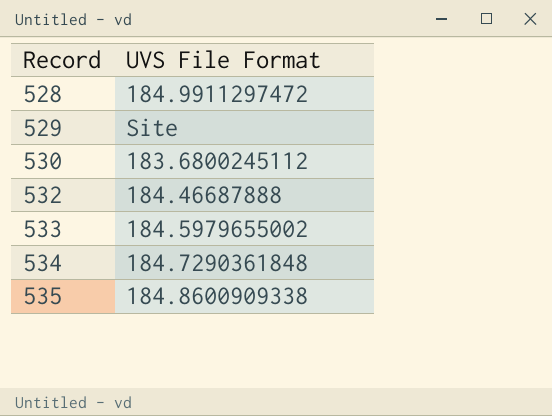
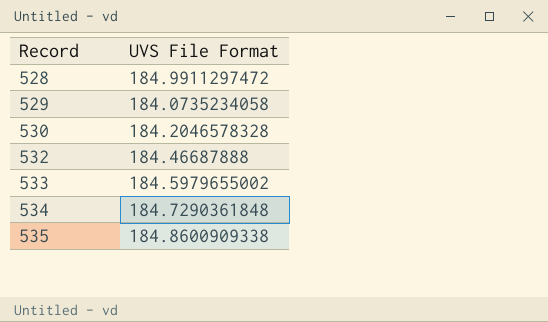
529 | UVS File Format: Site -> 184.0735234058
530 | UVS File Format: 183.6800245112 -> 184.2046578328

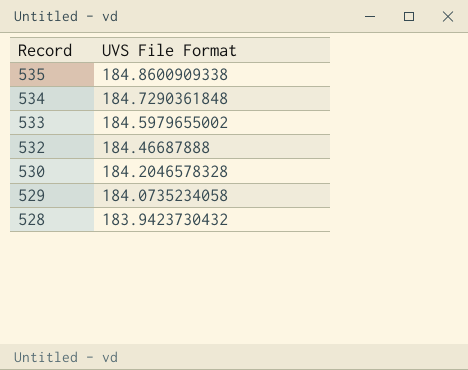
row order: Record ascending -> Record descending
528 | UVS File Format: 184.9911297472 -> 183.9423730432

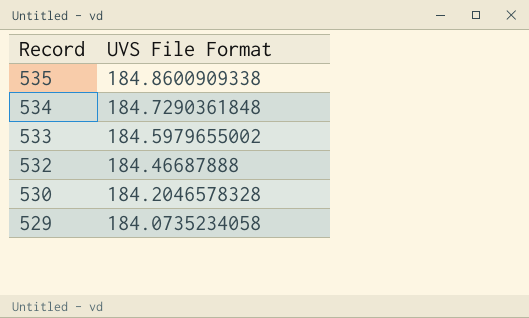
row 528: 183.9423730432 -> none

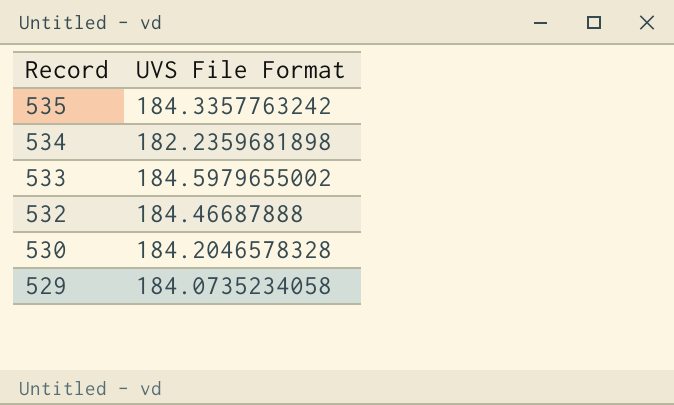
535 | UVS File Format: 184.8600909338 -> 184.3357763242
534 | UVS File Format: 184.7290361848 -> 182.2359681898

